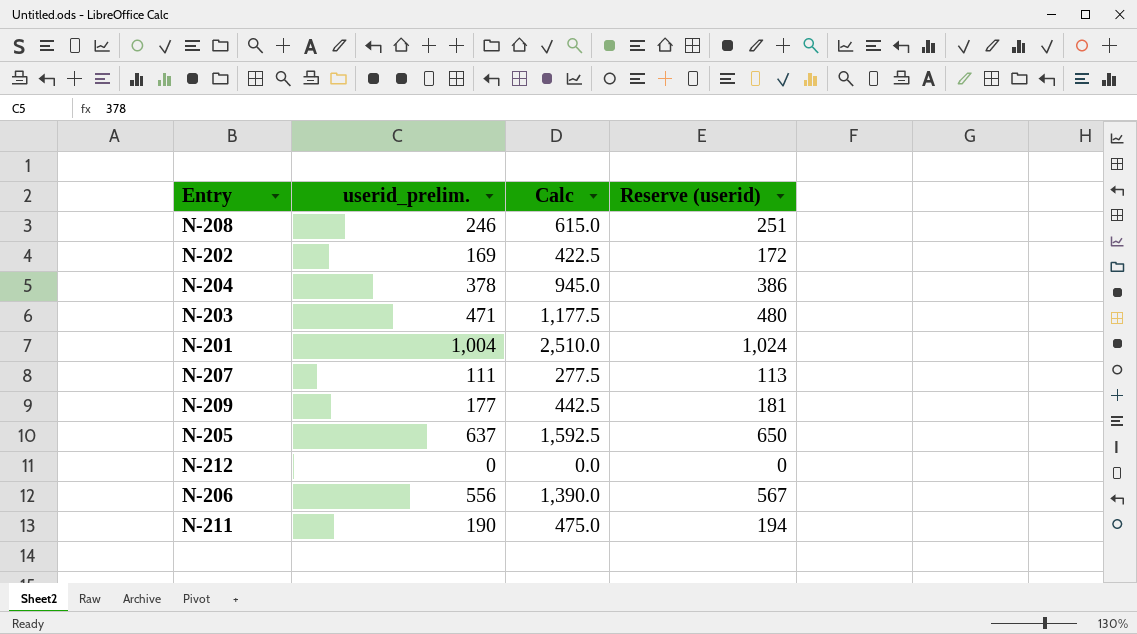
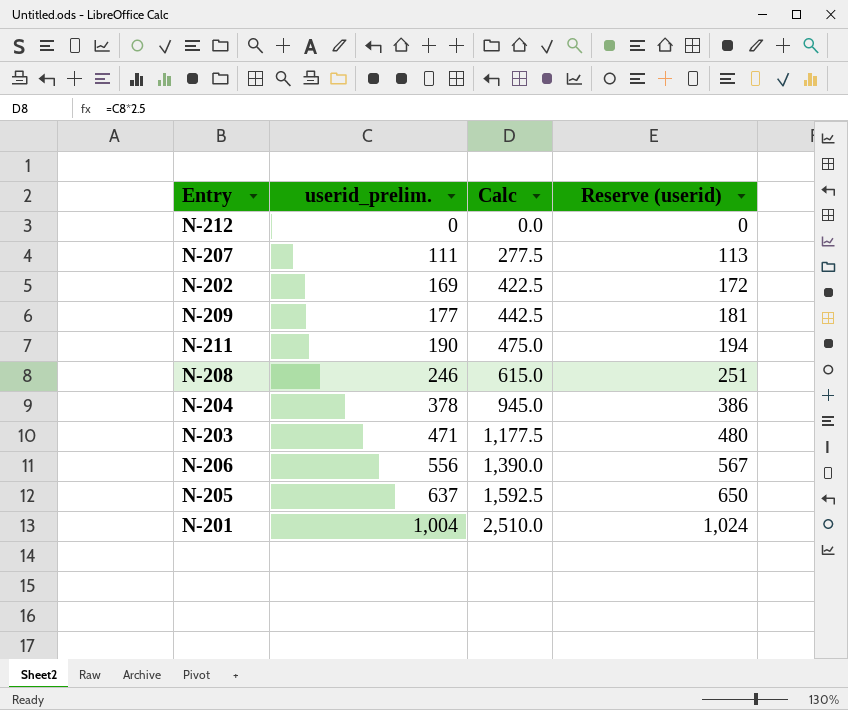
row order: none -> userid_prelim. ascending

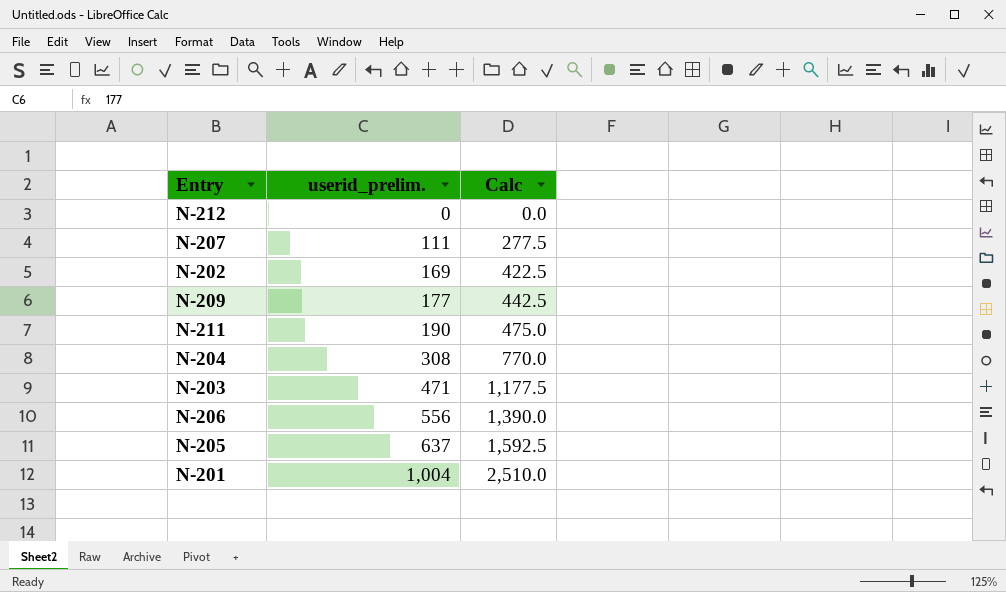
column Reserve (userid) | formula: [userid_prelim.] * 1.02 -> none
row N-208: 246 | 615.0 | 251 -> none
N-204 | userid_prelim.: 378 -> 308
N-204 | Calc: 945.0 -> 770.0

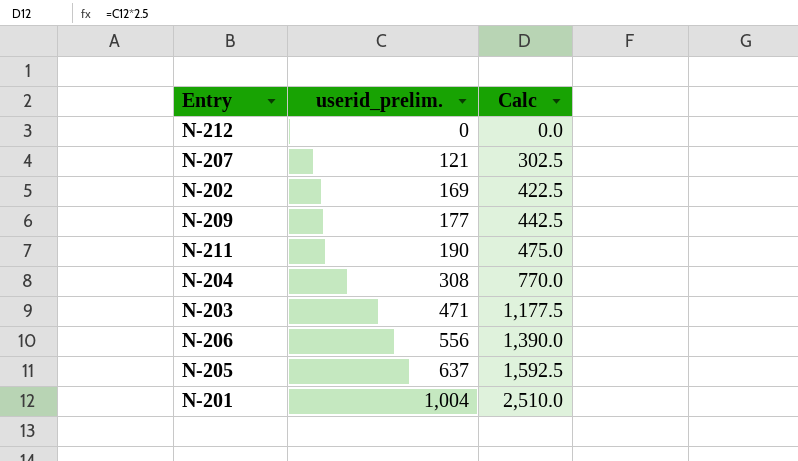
N-207 | userid_prelim.: 111 -> 121
N-207 | Calc: 277.5 -> 302.5

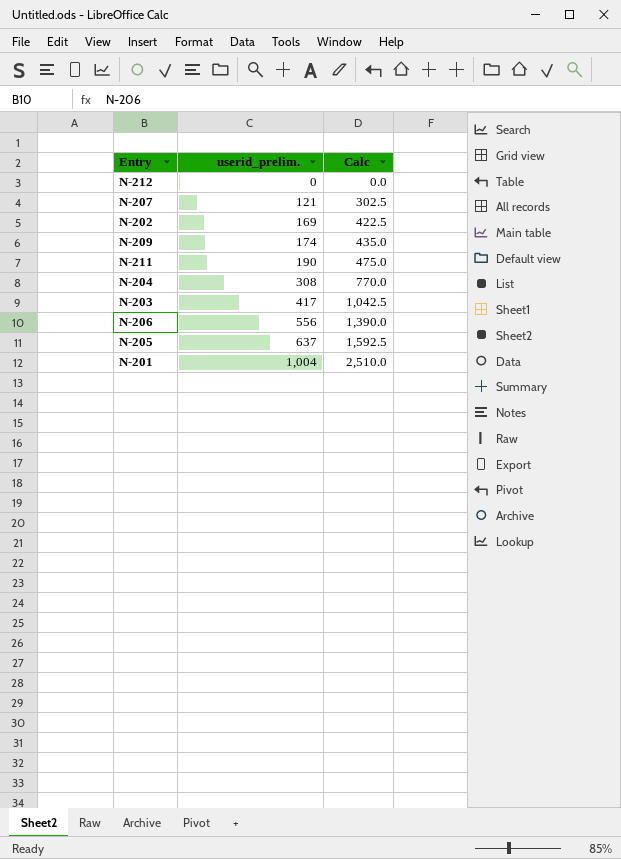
N-209 | userid_prelim.: 177 -> 174
N-209 | Calc: 442.5 -> 435.0
N-203 | userid_prelim.: 471 -> 417
N-203 | Calc: 1,177.5 -> 1,042.5

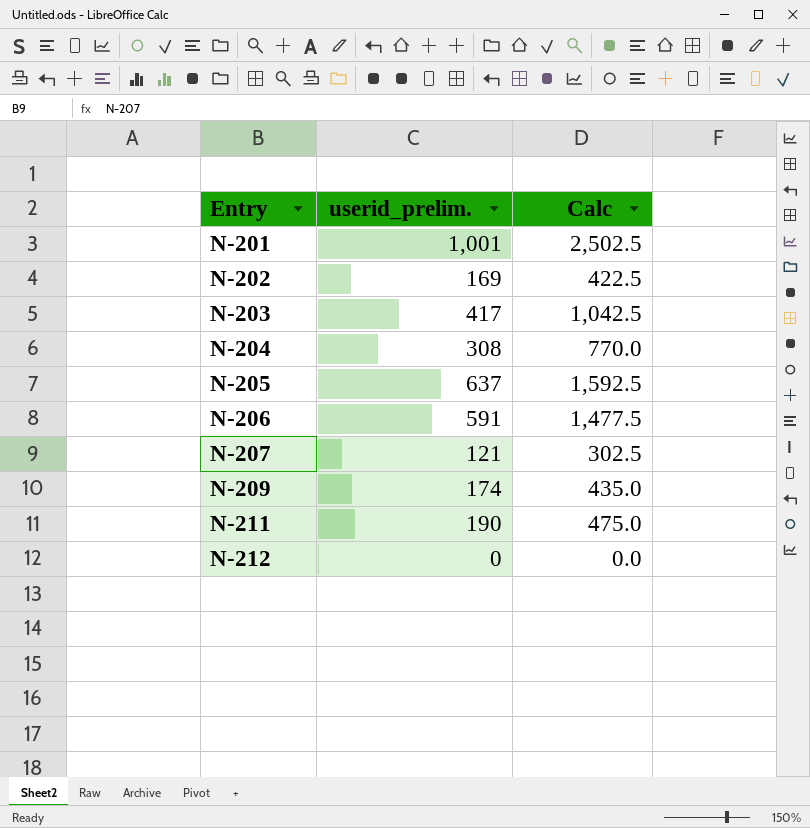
row order: userid_prelim. ascending -> Entry ascending
N-201 | userid_prelim.: 1,004 -> 1,001
N-201 | Calc: 2,510.0 -> 2,502.5
N-206 | userid_prelim.: 556 -> 591
N-206 | Calc: 1,390.0 -> 1,477.5

